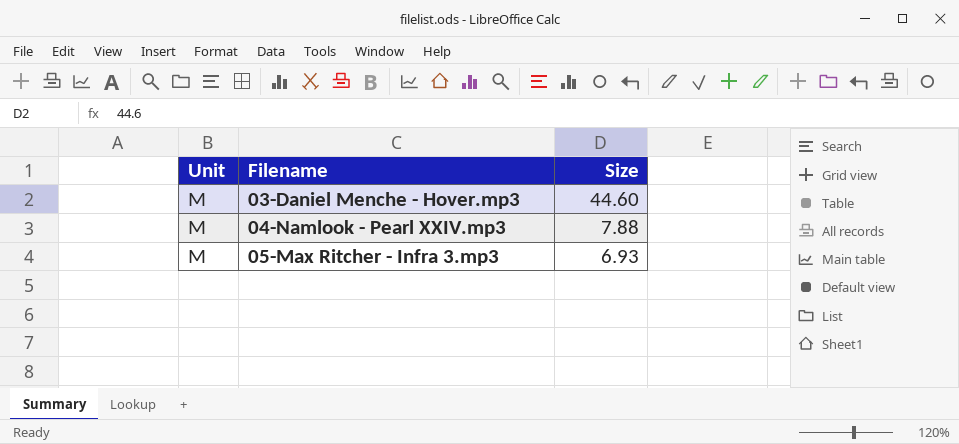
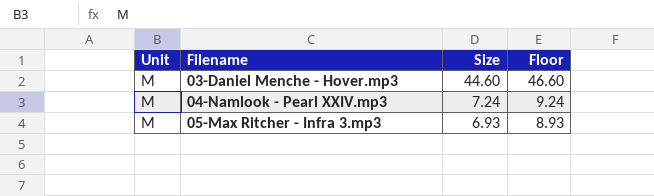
column Floor | formula: none -> [Size] + 2
04-Namlook - Pearl XXIV.mp3 | Size: 7.88 -> 7.24

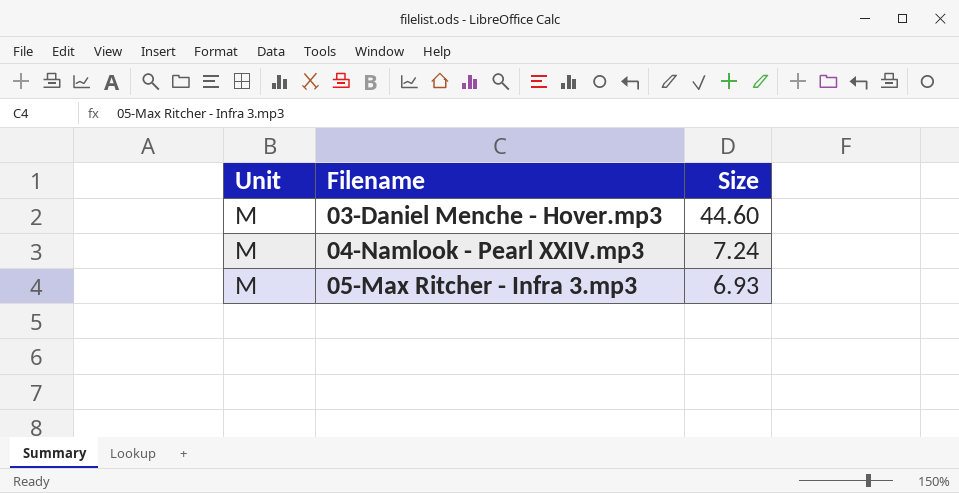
column Floor | formula: [Size] + 2 -> none

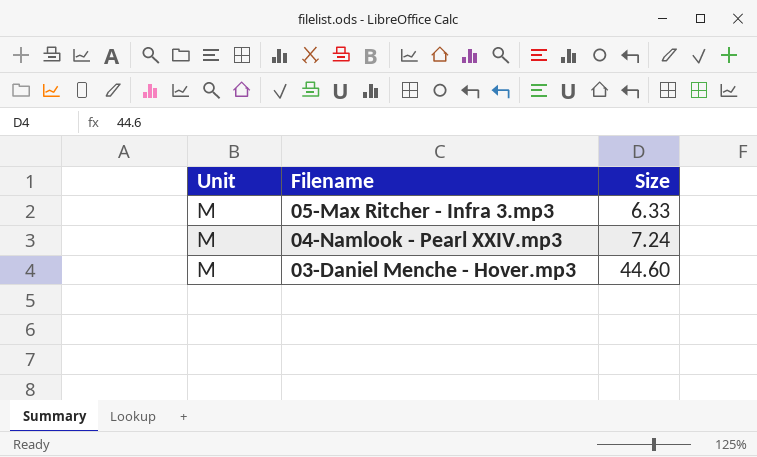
row order: Filename ascending -> Filename descending
05-Max Ritcher - Infra 3.mp3 | Size: 6.93 -> 6.33

